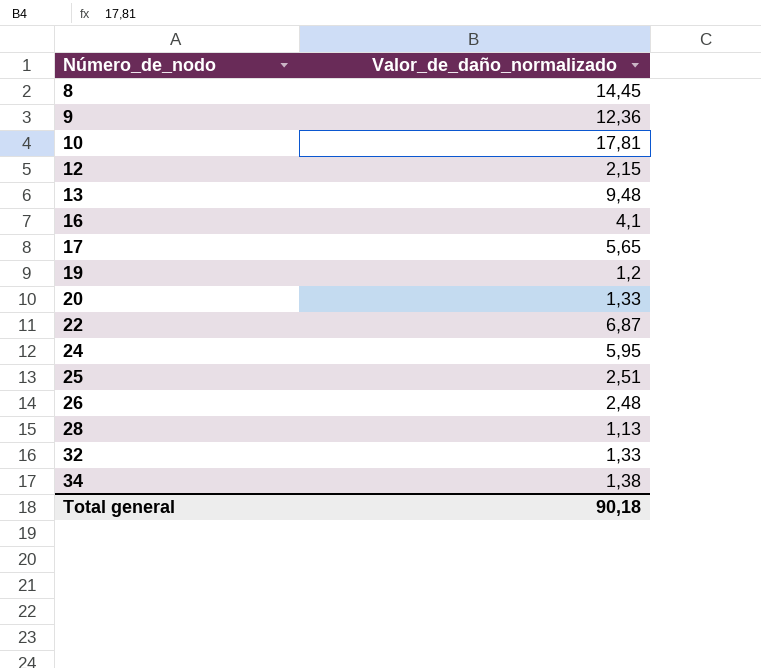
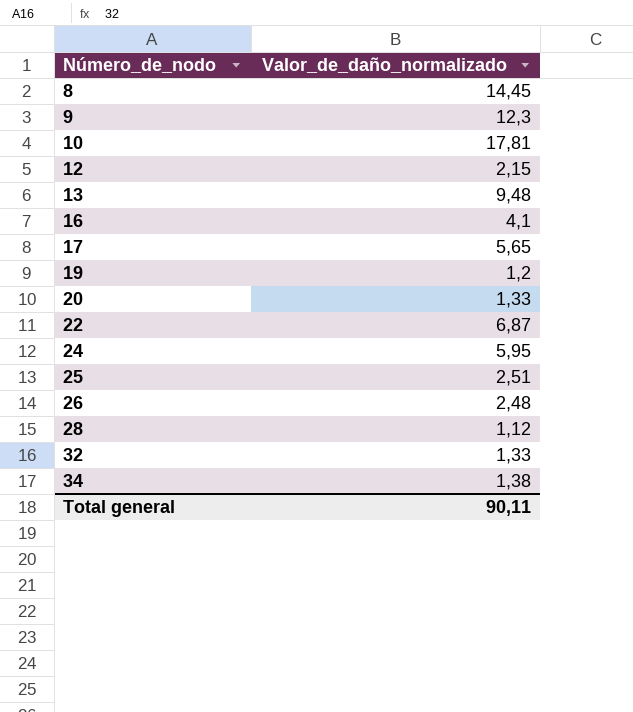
9 | Valor_de_daño_normalizado: 12,36 -> 12,3
28 | Valor_de_daño_normalizado: 1,13 -> 1,12
Total general | Valor_de_daño_normalizado: 90,18 -> 90,11

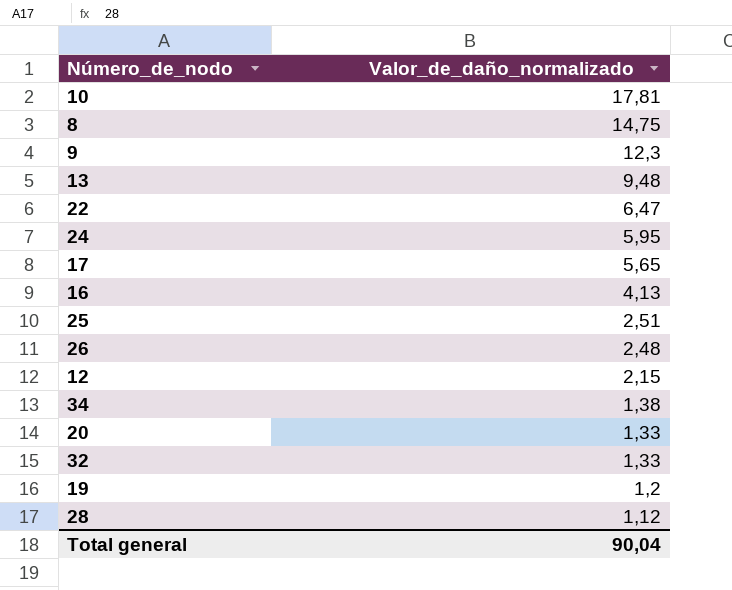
row order: Número_de_nodo ascending -> Valor_de_daño_normalizado descending
8 | Valor_de_daño_normalizado: 14,45 -> 14,75
22 | Valor_de_daño_normalizado: 6,87 -> 6,47
16 | Valor_de_daño_normalizado: 4,1 -> 4,13
Total general | Valor_de_daño_normalizado: 90,11 -> 90,04

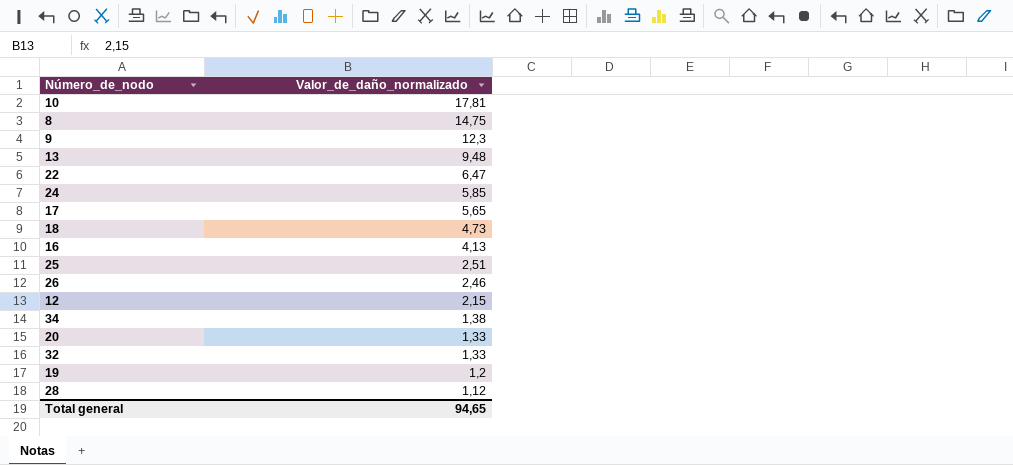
24 | Valor_de_daño_normalizado: 5,95 -> 5,85
row 18: none -> 4,73
26 | Valor_de_daño_normalizado: 2,48 -> 2,46
Total general | Valor_de_daño_normalizado: 90,04 -> 94,65

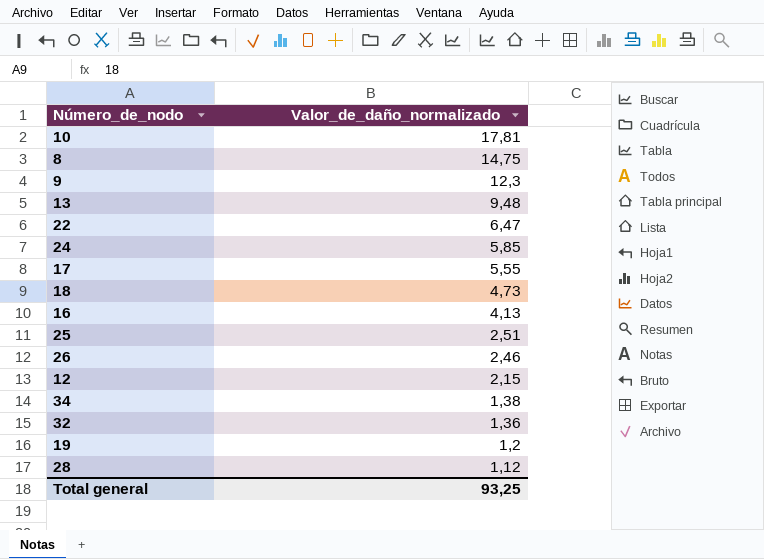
row 20: 1,33 -> none
17 | Valor_de_daño_normalizado: 5,65 -> 5,55
32 | Valor_de_daño_normalizado: 1,33 -> 1,36
Total general | Valor_de_daño_normalizado: 94,65 -> 93,25

